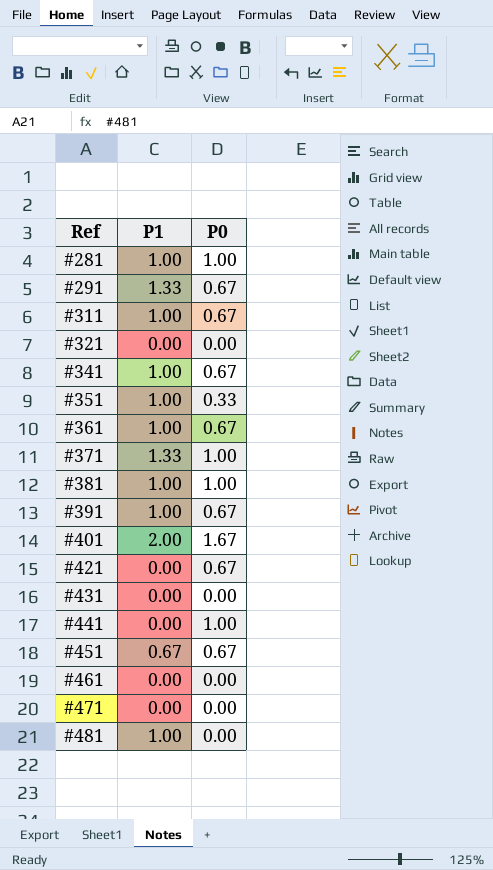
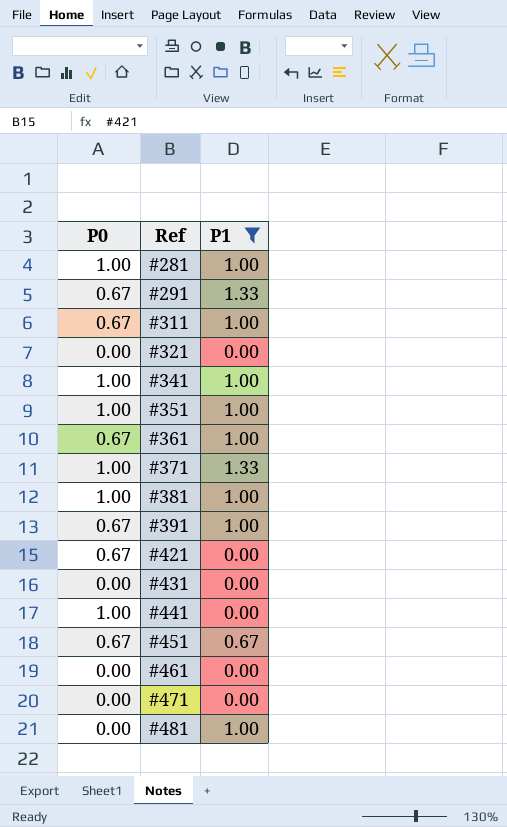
filter: none -> P1 != 2.00
column P0 | position: 3 -> 1
#341 | P0: 0.67 -> 1.00
#351 | P0: 0.33 -> 1.00

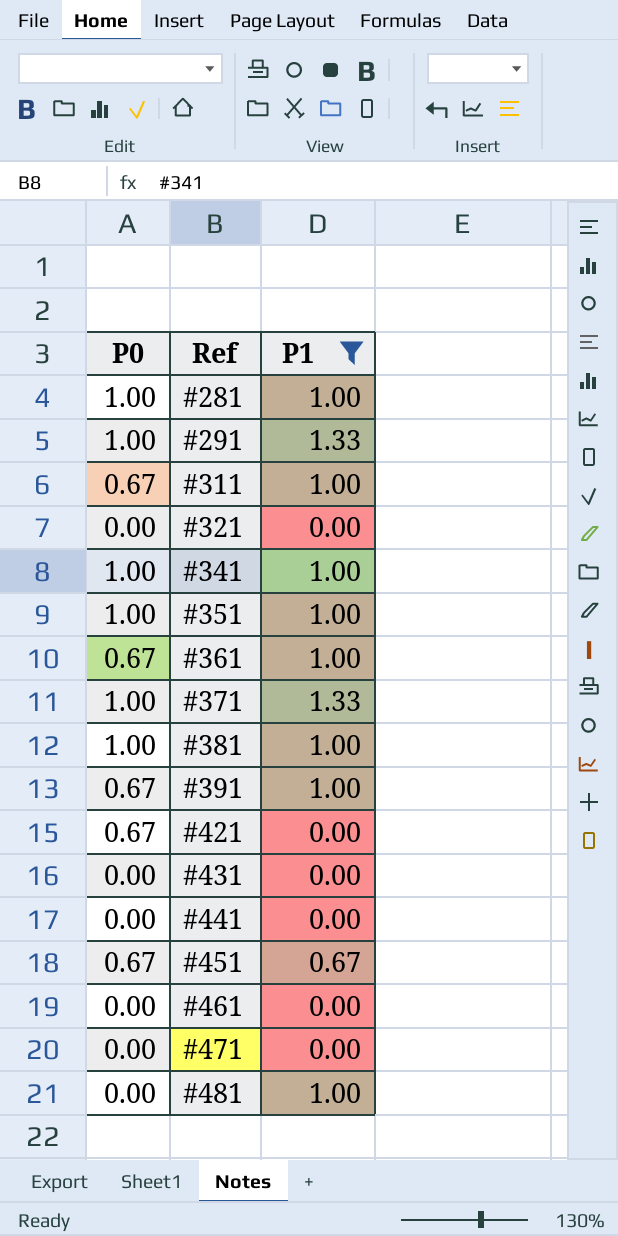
#291 | P0: 0.67 -> 1.00
#441 | P0: 1.00 -> 0.00

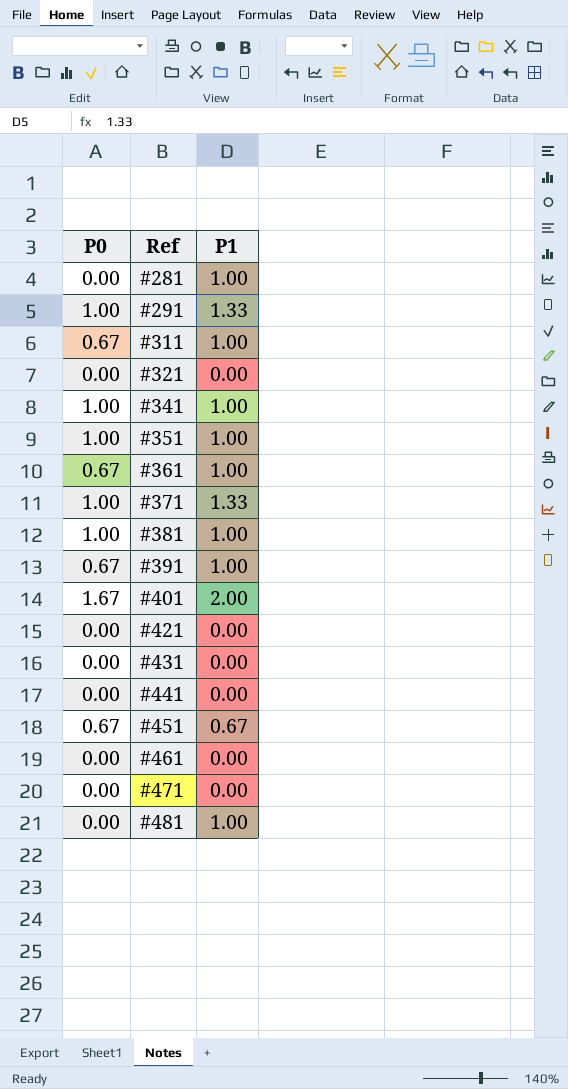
filter: P1 != 2.00 -> none
#281 | P0: 1.00 -> 0.00
#421 | P0: 0.67 -> 0.00

